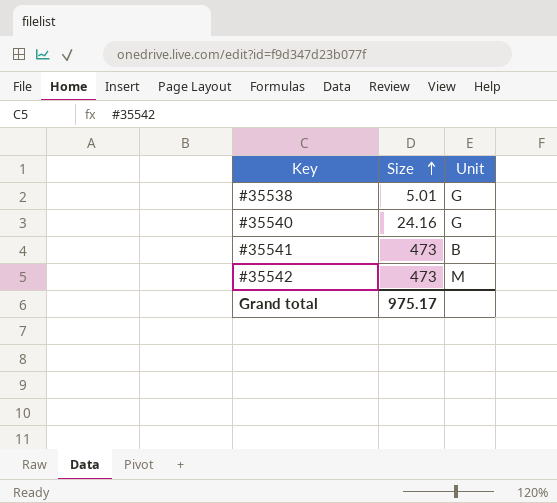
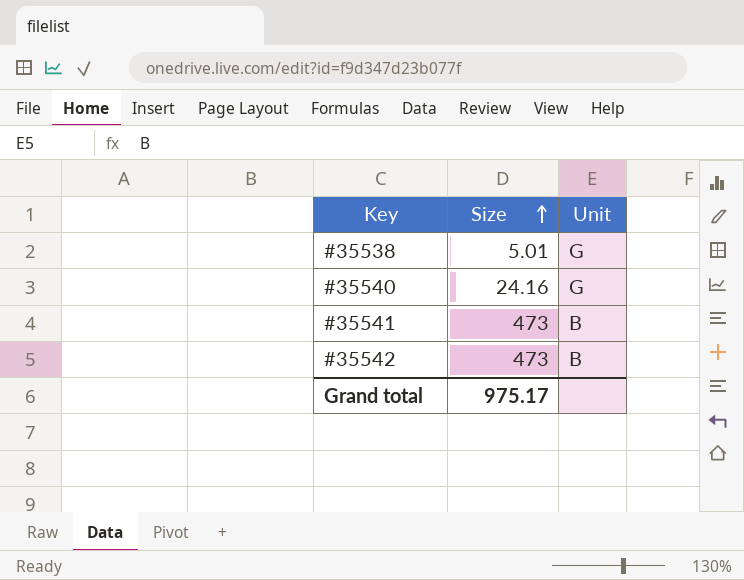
#35542 | Unit: M -> B

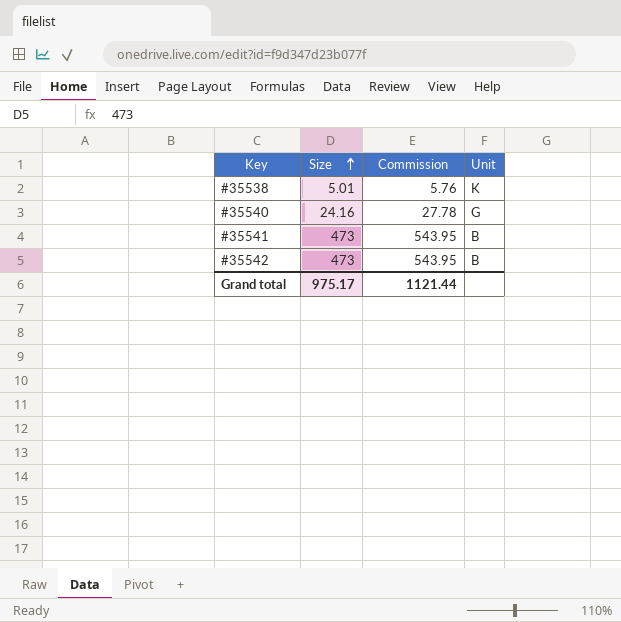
column Commission | formula: none -> [Size] * 1.15
#35538 | Unit: G -> K

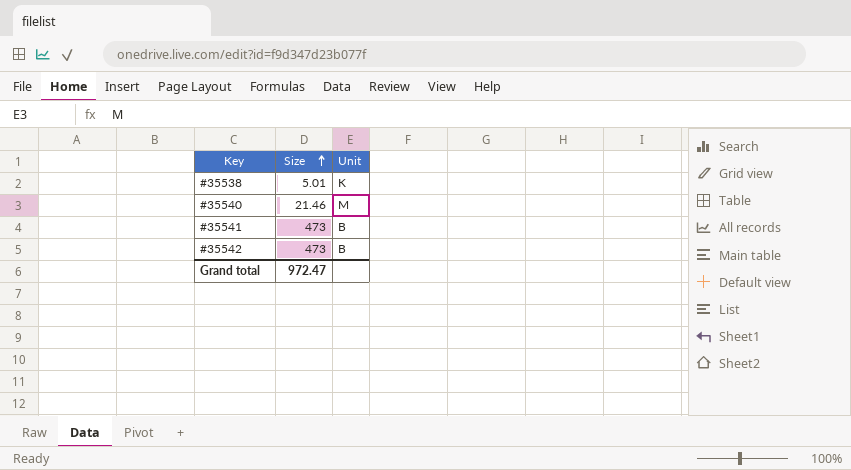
column Commission | formula: [Size] * 1.15 -> none
#35540 | Size: 24.16 -> 21.46
#35540 | Unit: G -> M
Grand total | Size: 975.17 -> 972.47

